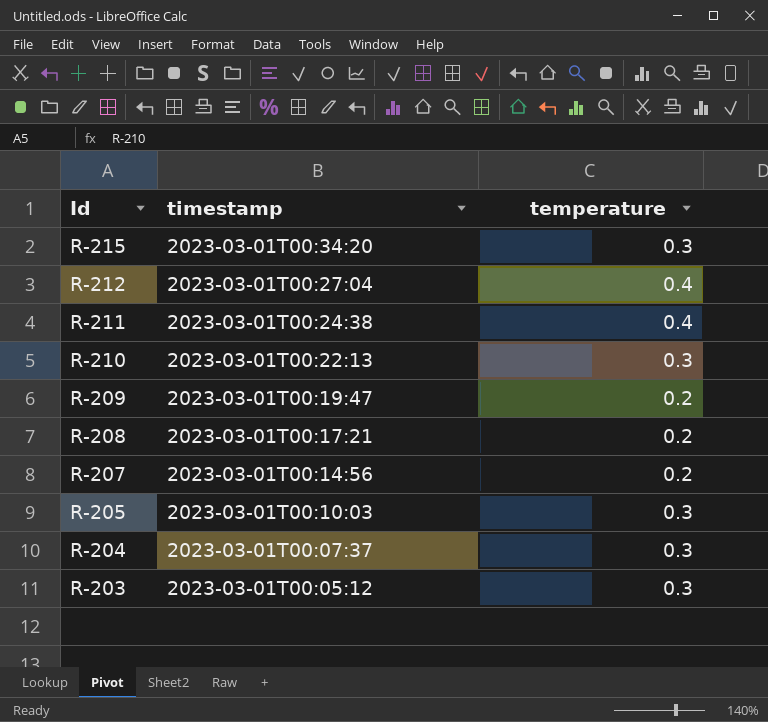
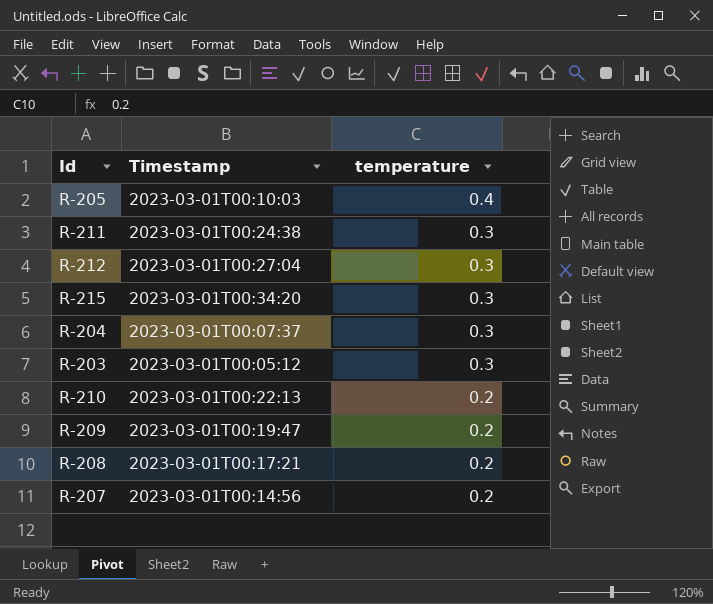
row order: Id descending -> temperature descending
column name: timestamp -> Timestamp
R-205 | temperature: 0.3 -> 0.4
R-211 | temperature: 0.4 -> 0.3
R-212 | temperature: 0.4 -> 0.3
R-210 | temperature: 0.3 -> 0.2

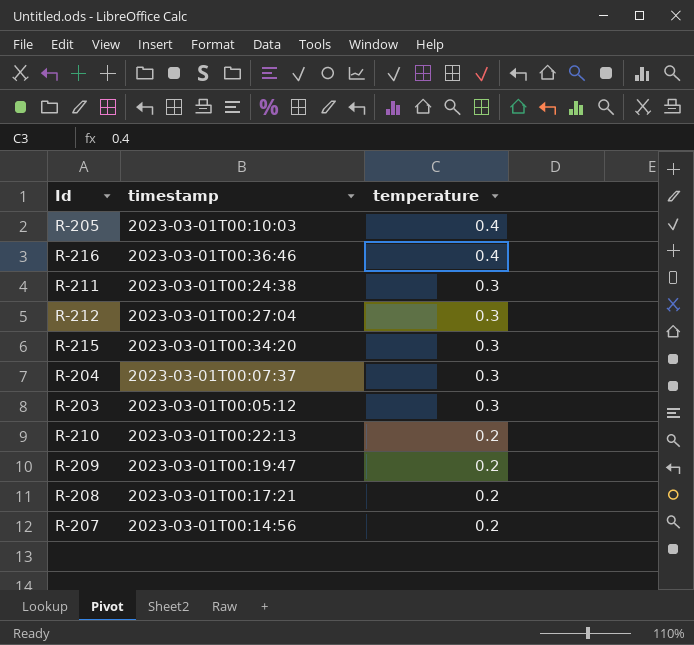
column name: Timestamp -> timestamp
row R-216: none -> 2023-03-01T00:36:46 | 0.4

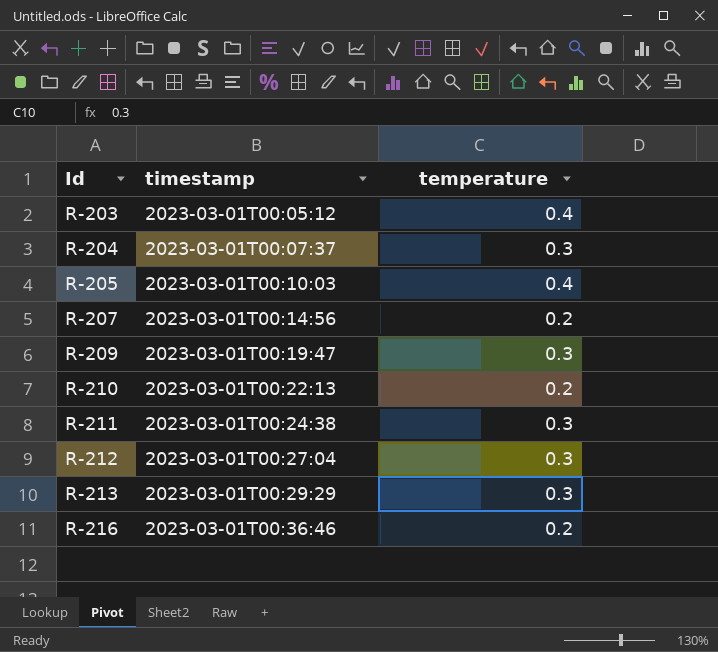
row order: temperature descending -> Id ascending
row R-215: 2023-03-01T00:34:20 | 0.3 -> none
row R-208: 2023-03-01T00:17:21 | 0.2 -> none
R-203 | temperature: 0.3 -> 0.4
R-209 | temperature: 0.2 -> 0.3
row R-213: none -> 2023-03-01T00:29:29 | 0.3
R-216 | temperature: 0.4 -> 0.2

